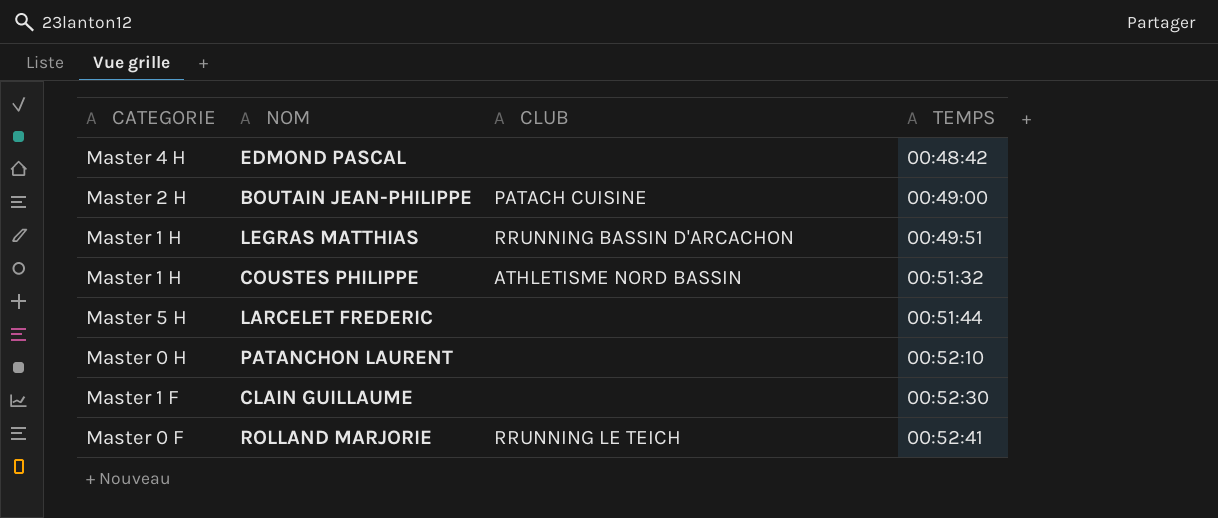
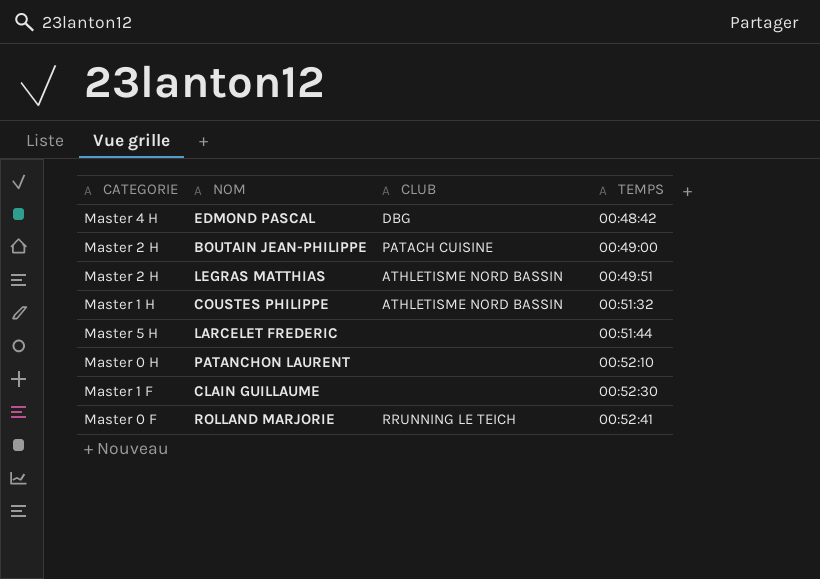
EDMOND PASCAL | CLUB: none -> DBG
LEGRAS MATTHIAS | CATEGORIE: Master 1 H -> Master 2 H
LEGRAS MATTHIAS | CLUB: RRUNNING BASSIN D'ARCACHON -> ATHLETISME NORD BASSIN

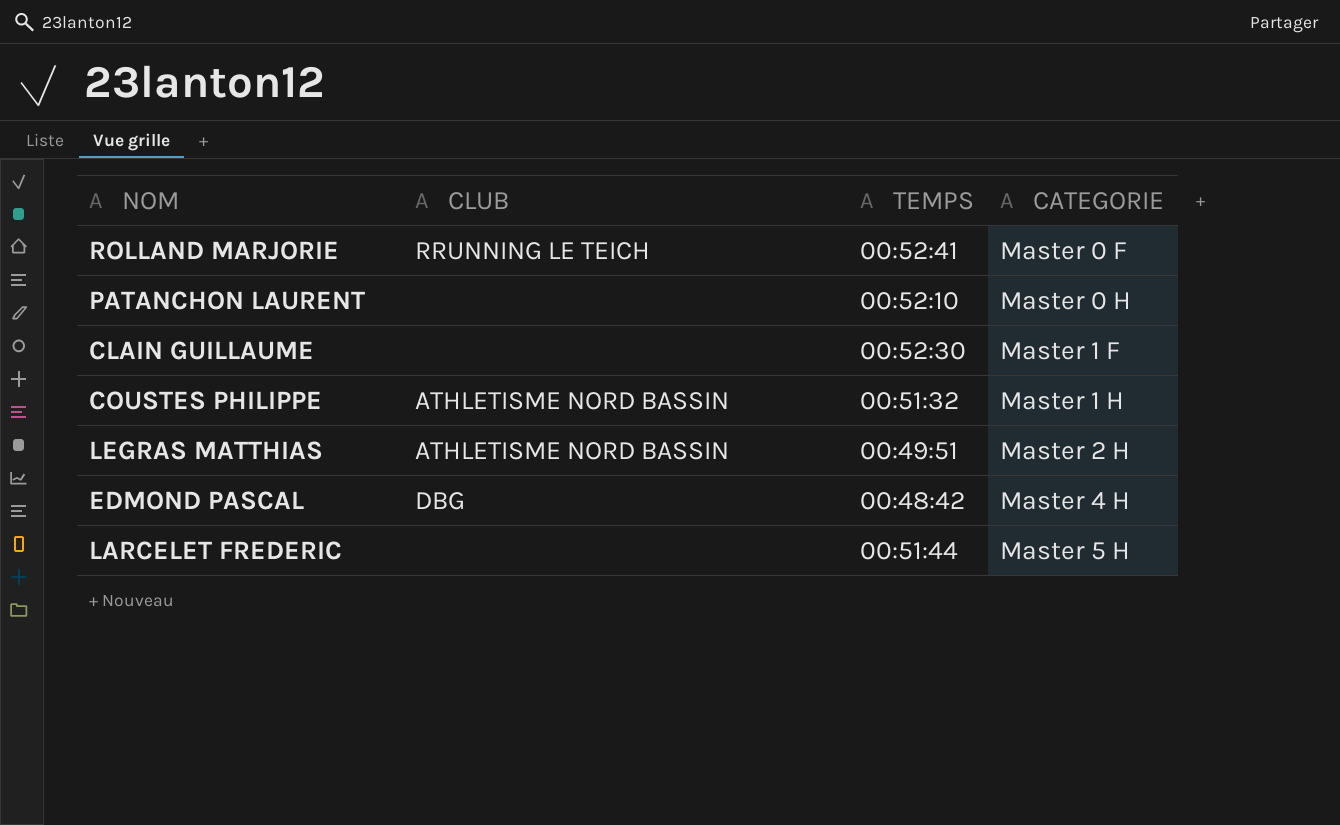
row order: TEMPS ascending -> CATEGORIE ascending
column CATEGORIE | position: 1 -> 4
row BOUTAIN JEAN-PHILIPPE: Master 2 H | PATACH CUISINE | 00:49:00 -> none

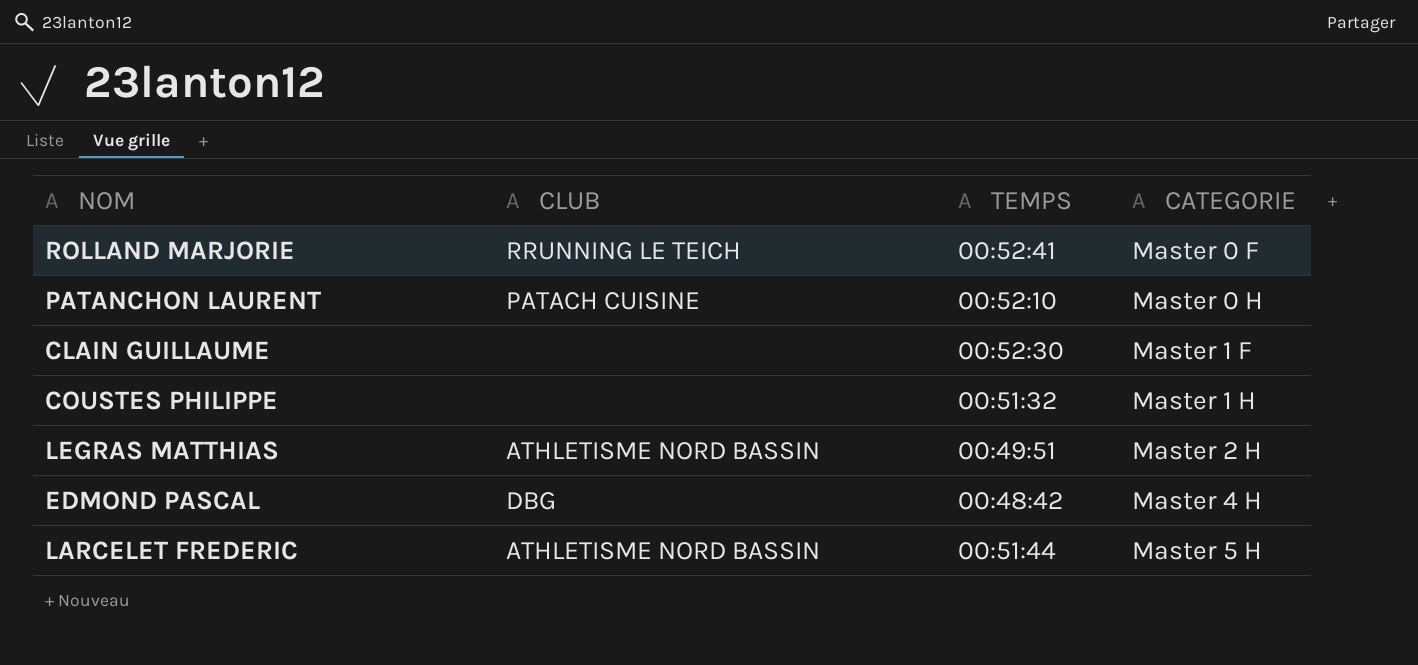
PATANCHON LAURENT | CLUB: none -> PATACH CUISINE
COUSTES PHILIPPE | CLUB: ATHLETISME NORD BASSIN -> none
LARCELET FREDERIC | CLUB: none -> ATHLETISME NORD BASSIN

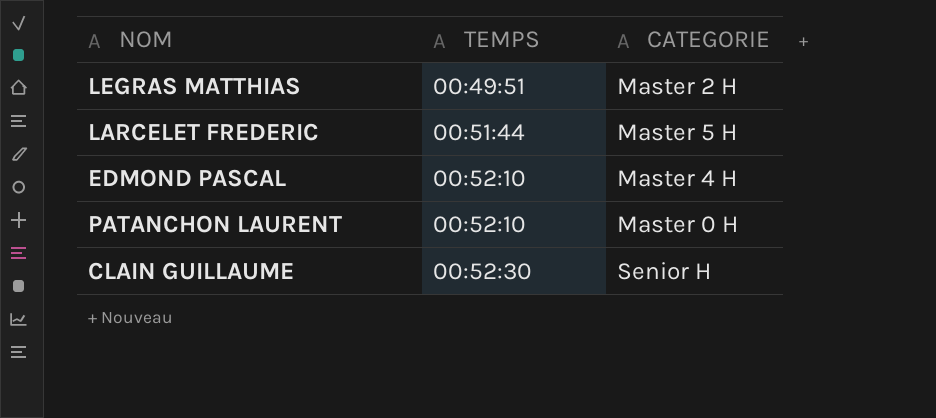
row order: CATEGORIE ascending -> TEMPS ascending
column CLUB | position: 2 -> none
row ROLLAND MARJORIE: RRUNNING LE TEICH | 00:52:41 | Master 0 F -> none
row COUSTES PHILIPPE: none | 00:51:32 | Master 1 H -> none
EDMOND PASCAL | TEMPS: 00:48:42 -> 00:52:10
CLAIN GUILLAUME | CATEGORIE: Master 1 F -> Senior H

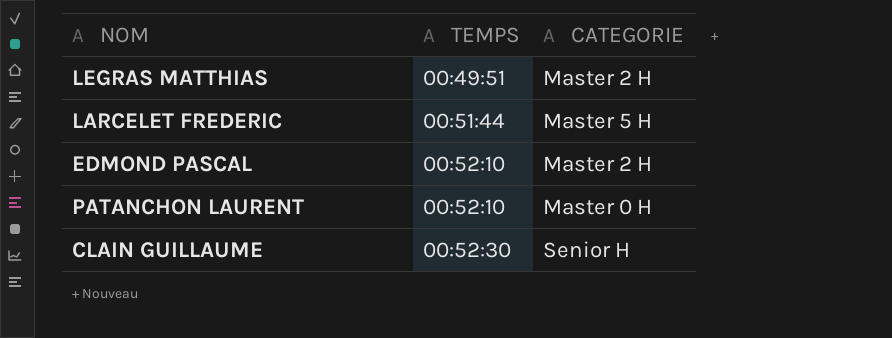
EDMOND PASCAL | CATEGORIE: Master 4 H -> Master 2 H

